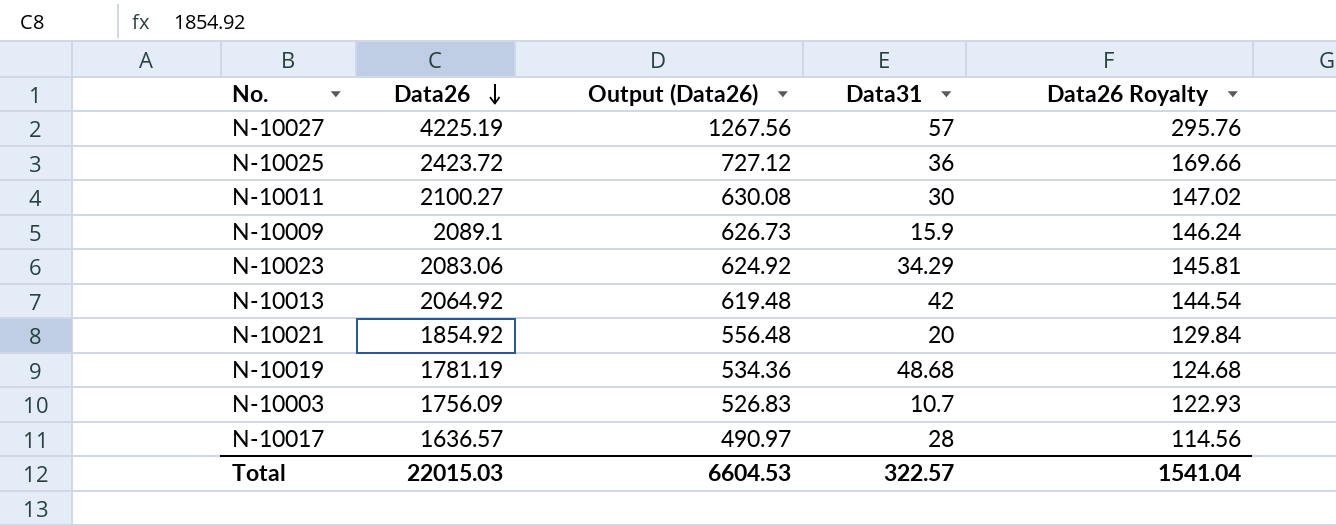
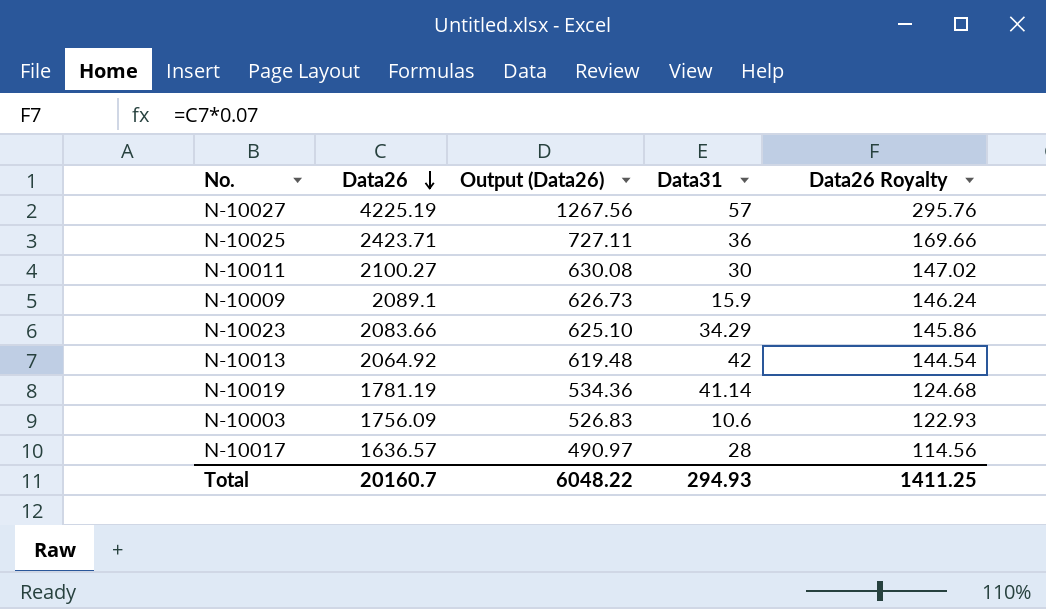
row N-10021: 1854.92 | 556.48 | 20 | 129.84 -> none
N-10025 | Data26: 2423.72 -> 2423.71
N-10025 | Output (Data26): 727.12 -> 727.11
N-10023 | Data26: 2083.06 -> 2083.66
N-10023 | Output (Data26): 624.92 -> 625.10
N-10023 | Data26 Royalty: 145.81 -> 145.86
N-10019 | Data31: 48.68 -> 41.14
N-10003 | Data31: 10.7 -> 10.6
Total | Data26: 22015.03 -> 20160.7
Total | Output (Data26): 6604.53 -> 6048.22
Total | Data31: 322.57 -> 294.93
Total | Data26 Royalty: 1541.04 -> 1411.25

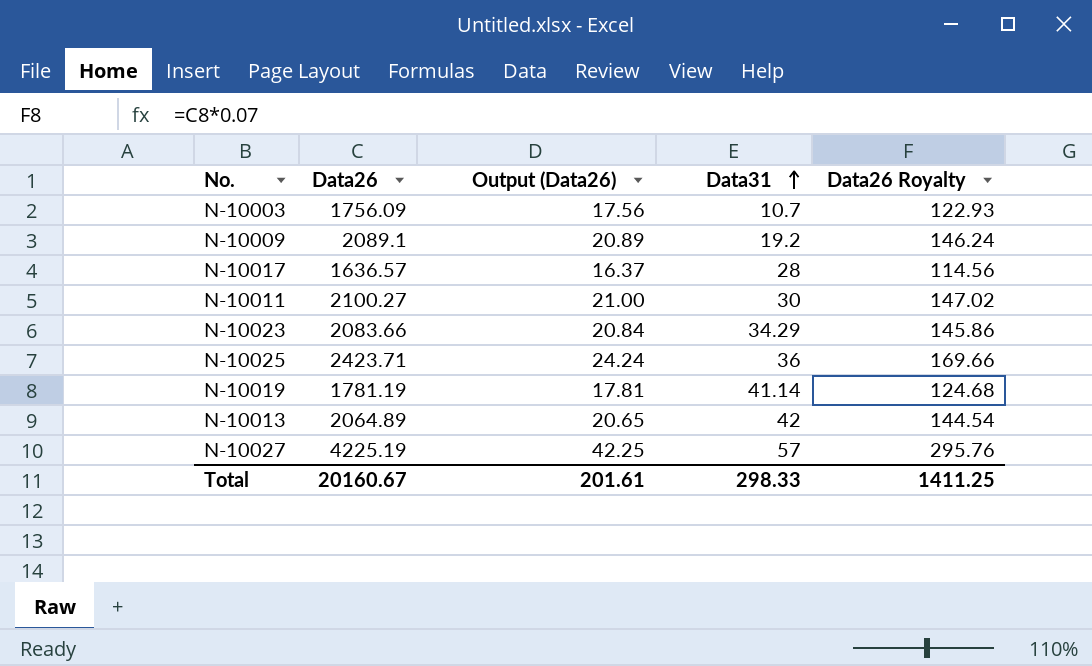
row order: Data26 descending -> Data31 ascending
column Output (Data26) | formula: [Data26] * 0.3 -> [Data26] * 0.01
N-10003 | Data31: 10.6 -> 10.7
N-10009 | Data31: 15.9 -> 19.2
N-10013 | Data26: 2064.92 -> 2064.89
Total | Data26: 20160.7 -> 20160.67
Total | Output (Data26): 6048.22 -> 201.61
Total | Data31: 294.93 -> 298.33

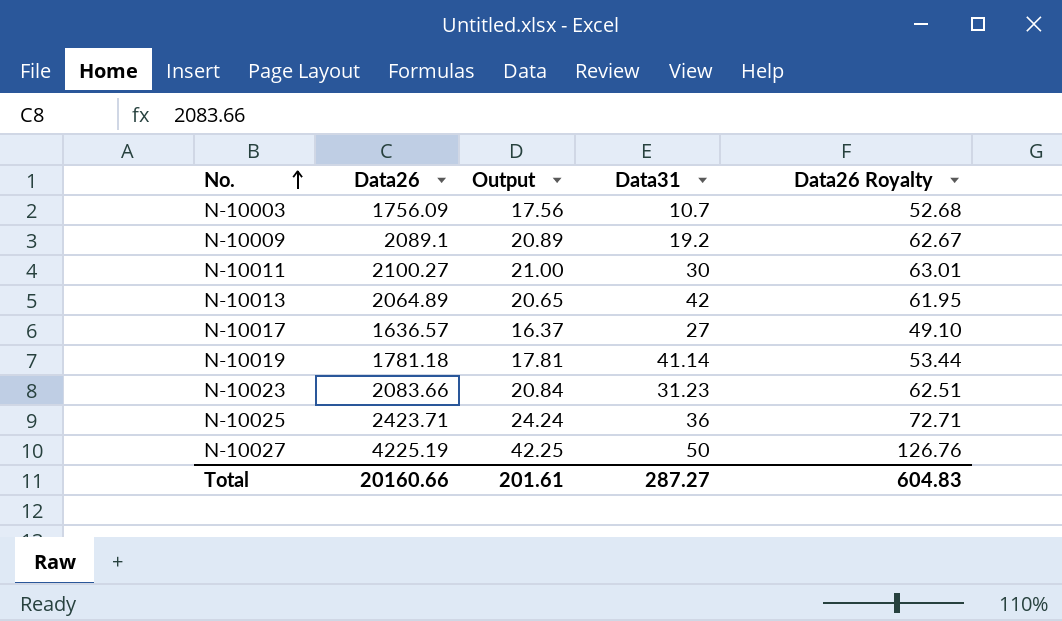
row order: Data31 ascending -> No. ascending
column name: Output (Data26) -> Output
column Data26 Royalty | formula: [Data26] * 0.07 -> [Data26] * 0.03
N-10017 | Data31: 28 -> 27
N-10019 | Data26: 1781.19 -> 1781.18
N-10023 | Data31: 34.29 -> 31.23
N-10027 | Data31: 57 -> 50
Total | Data26: 20160.67 -> 20160.66
Total | Data31: 298.33 -> 287.27
Total | Data26 Royalty: 1411.25 -> 604.83

